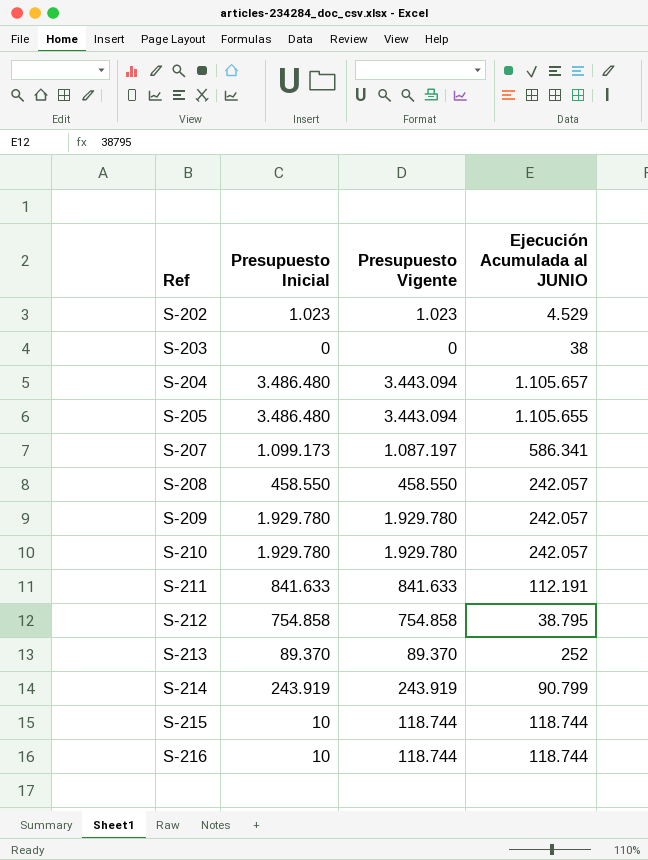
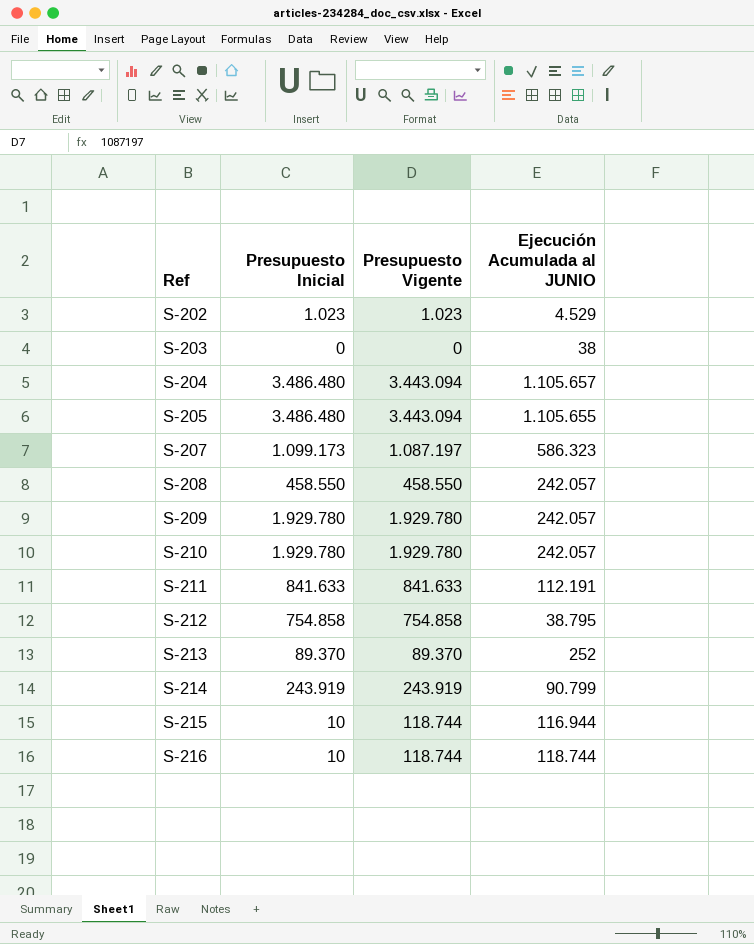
S-207 | Ejecución Acumulada al JUNIO: 586.341 -> 586.323
S-215 | Ejecución Acumulada al JUNIO: 118.744 -> 116.944

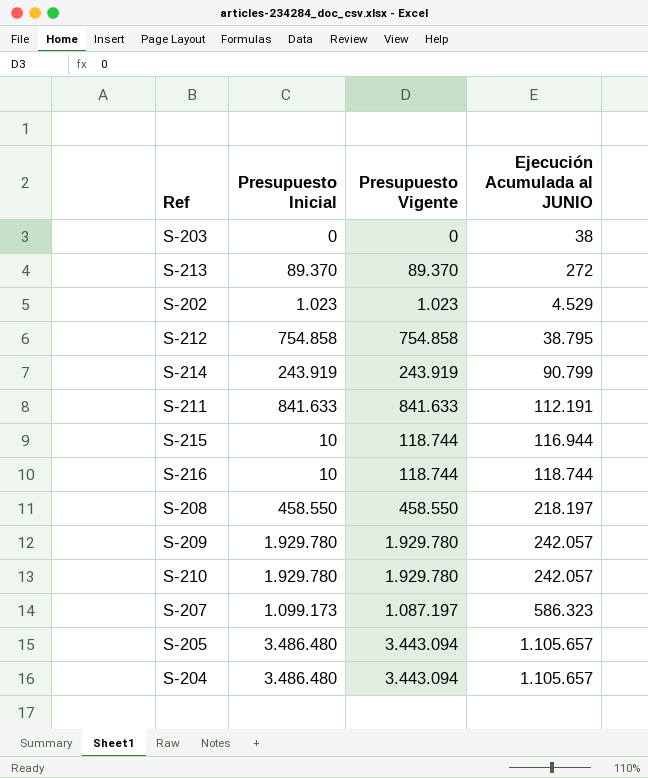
row order: Ref ascending -> Ejecución Acumulada al JUNIO ascending
S-213 | Ejecución Acumulada al JUNIO: 252 -> 272
S-208 | Ejecución Acumulada al JUNIO: 242.057 -> 218.197
S-205 | Ejecución Acumulada al JUNIO: 1.105.655 -> 1.105.657

